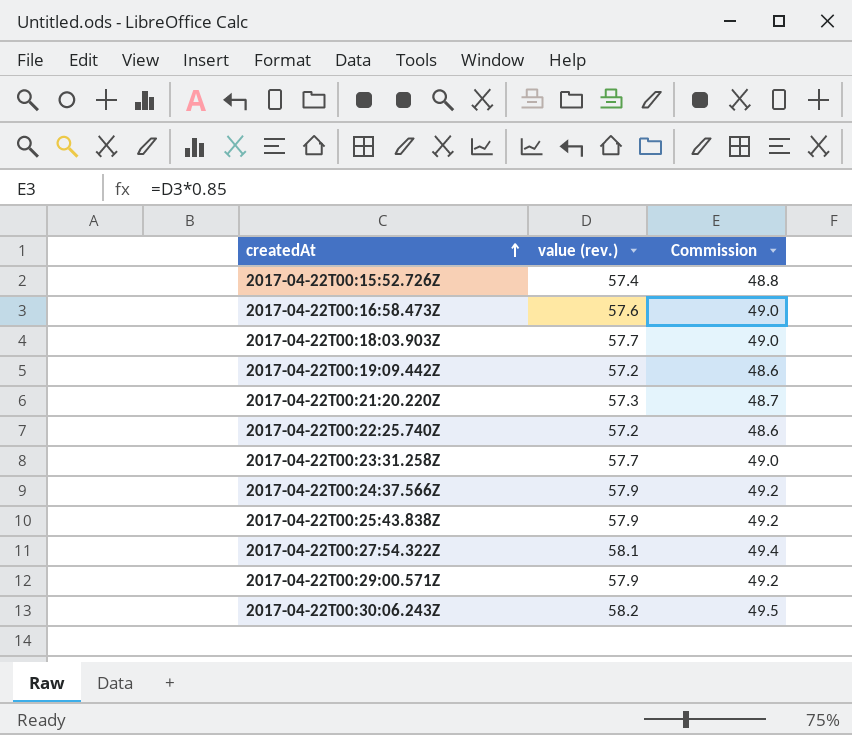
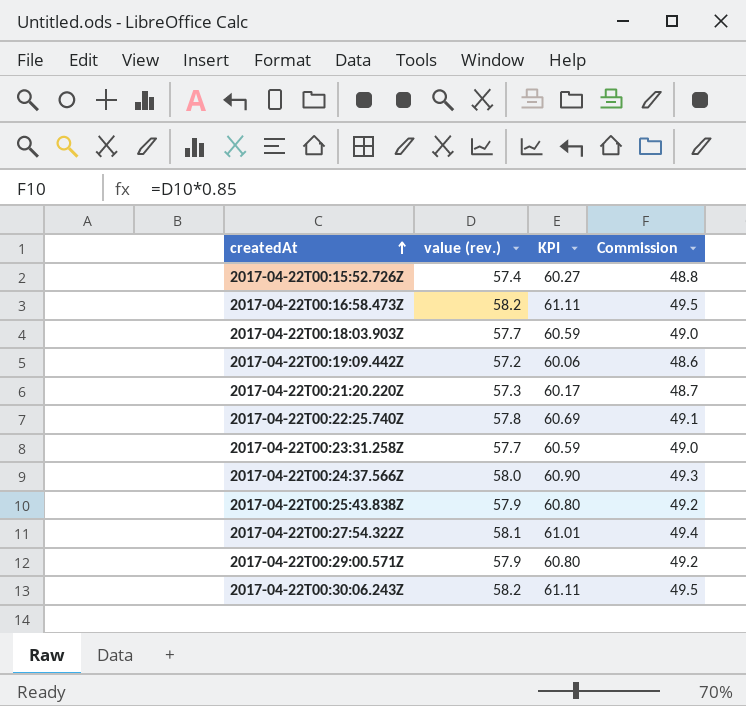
column KPI | formula: none -> [value (rev.)] * 1.05
2017-04-22T00:16:58.473Z | value (rev.): 57.6 -> 58.2
2017-04-22T00:16:58.473Z | Commission: 49.0 -> 49.5
2017-04-22T00:22:25.740Z | value (rev.): 57.2 -> 57.8
2017-04-22T00:22:25.740Z | Commission: 48.6 -> 49.1
2017-04-22T00:24:37.566Z | value (rev.): 57.9 -> 58.0
2017-04-22T00:24:37.566Z | Commission: 49.2 -> 49.3

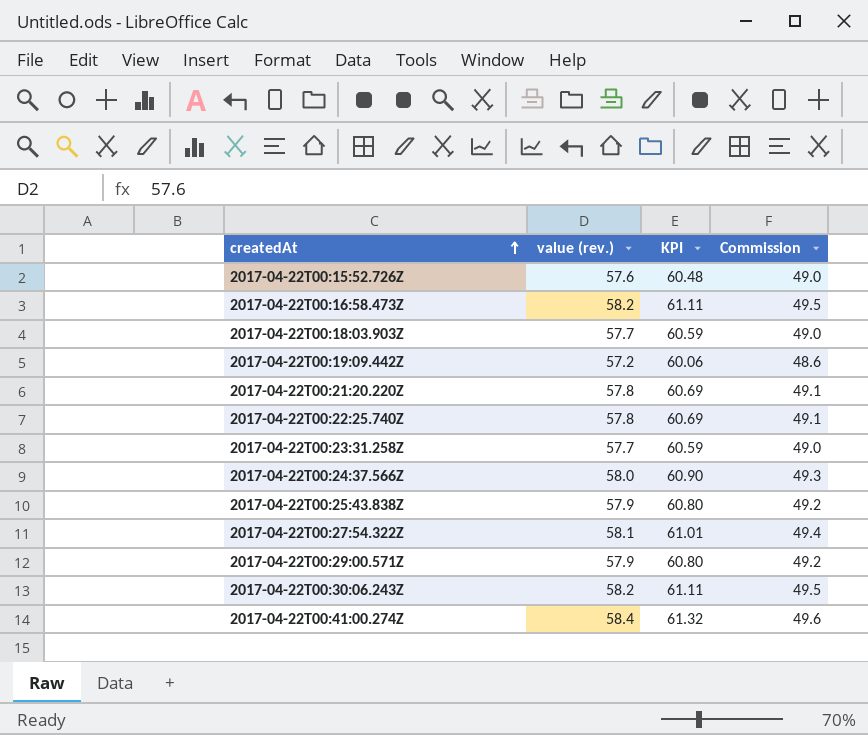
2017-04-22T00:15:52.726Z | value (rev.): 57.4 -> 57.6
2017-04-22T00:15:52.726Z | KPI: 60.27 -> 60.48
2017-04-22T00:15:52.726Z | Commission: 48.8 -> 49.0
2017-04-22T00:21:20.220Z | value (rev.): 57.3 -> 57.8
2017-04-22T00:21:20.220Z | KPI: 60.17 -> 60.69
2017-04-22T00:21:20.220Z | Commission: 48.7 -> 49.1
row 2017-04-22T00:41:00.274Z: none -> 58.4 | 61.32 | 49.6

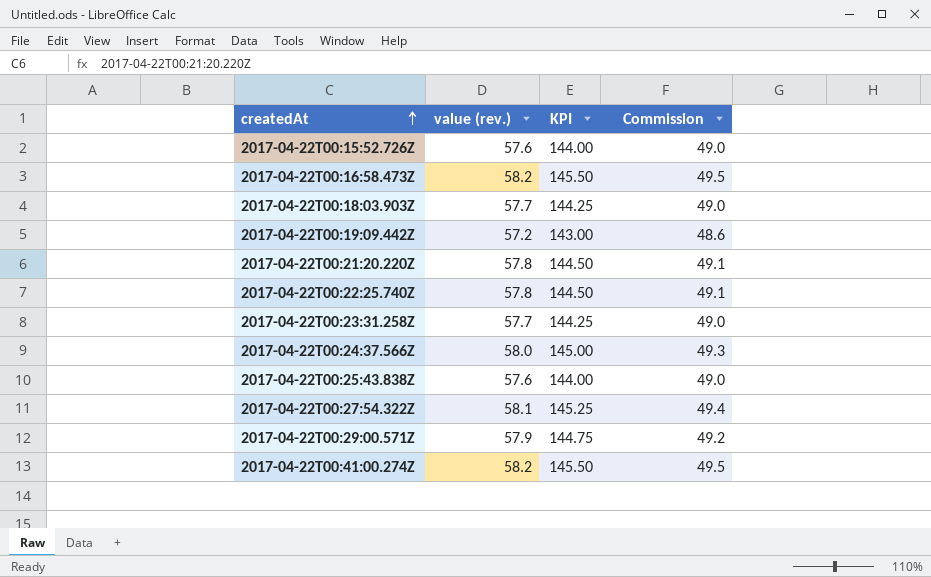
column KPI | formula: [value (rev.)] * 1.05 -> [value (rev.)] * 2.5
row 2017-04-22T00:30:06.243Z: 58.2 | 61.11 | 49.5 -> none
2017-04-22T00:25:43.838Z | value (rev.): 57.9 -> 57.6
2017-04-22T00:25:43.838Z | Commission: 49.2 -> 49.0
2017-04-22T00:41:00.274Z | value (rev.): 58.4 -> 58.2
2017-04-22T00:41:00.274Z | Commission: 49.6 -> 49.5

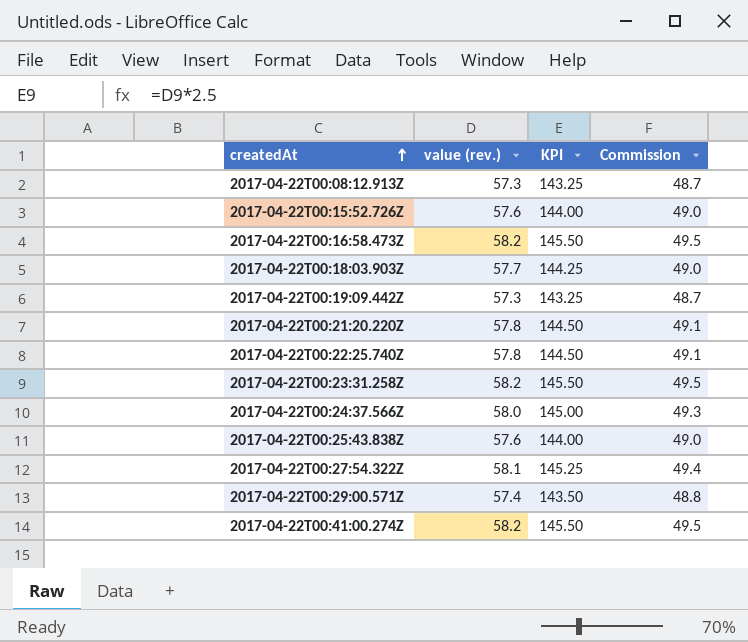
row 2017-04-22T00:08:12.913Z: none -> 57.3 | 143.25 | 48.7
2017-04-22T00:19:09.442Z | value (rev.): 57.2 -> 57.3
2017-04-22T00:19:09.442Z | KPI: 143.00 -> 143.25
2017-04-22T00:19:09.442Z | Commission: 48.6 -> 48.7
2017-04-22T00:23:31.258Z | value (rev.): 57.7 -> 58.2
2017-04-22T00:23:31.258Z | KPI: 144.25 -> 145.50
2017-04-22T00:23:31.258Z | Commission: 49.0 -> 49.5
2017-04-22T00:29:00.571Z | value (rev.): 57.9 -> 57.4
2017-04-22T00:29:00.571Z | KPI: 144.75 -> 143.50
2017-04-22T00:29:00.571Z | Commission: 49.2 -> 48.8

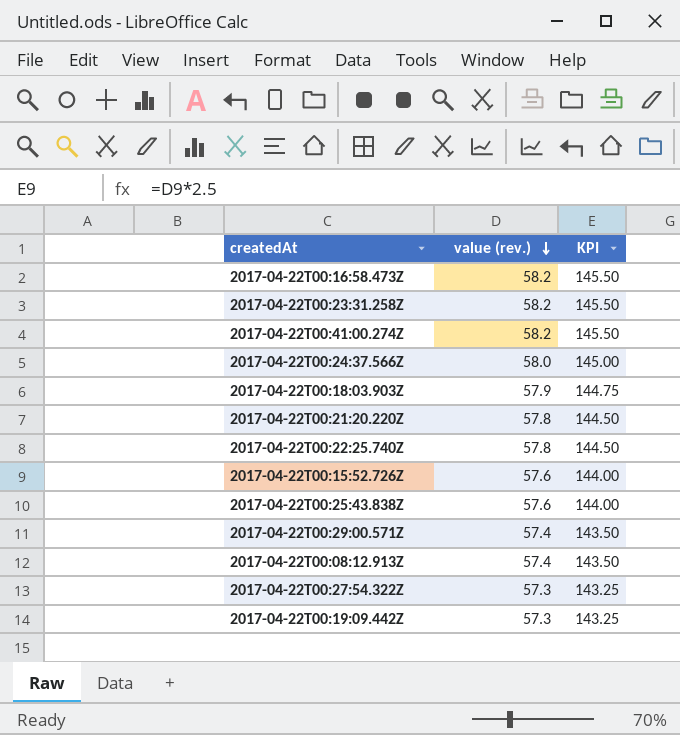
row order: createdAt ascending -> value (rev.) descending
column Commission | formula: [value (rev.)] * 0.85 -> none
2017-04-22T00:18:03.903Z | value (rev.): 57.7 -> 57.9
2017-04-22T00:18:03.903Z | KPI: 144.25 -> 144.75
2017-04-22T00:08:12.913Z | value (rev.): 57.3 -> 57.4
2017-04-22T00:08:12.913Z | KPI: 143.25 -> 143.50
2017-04-22T00:27:54.322Z | value (rev.): 58.1 -> 57.3
2017-04-22T00:27:54.322Z | KPI: 145.25 -> 143.25

